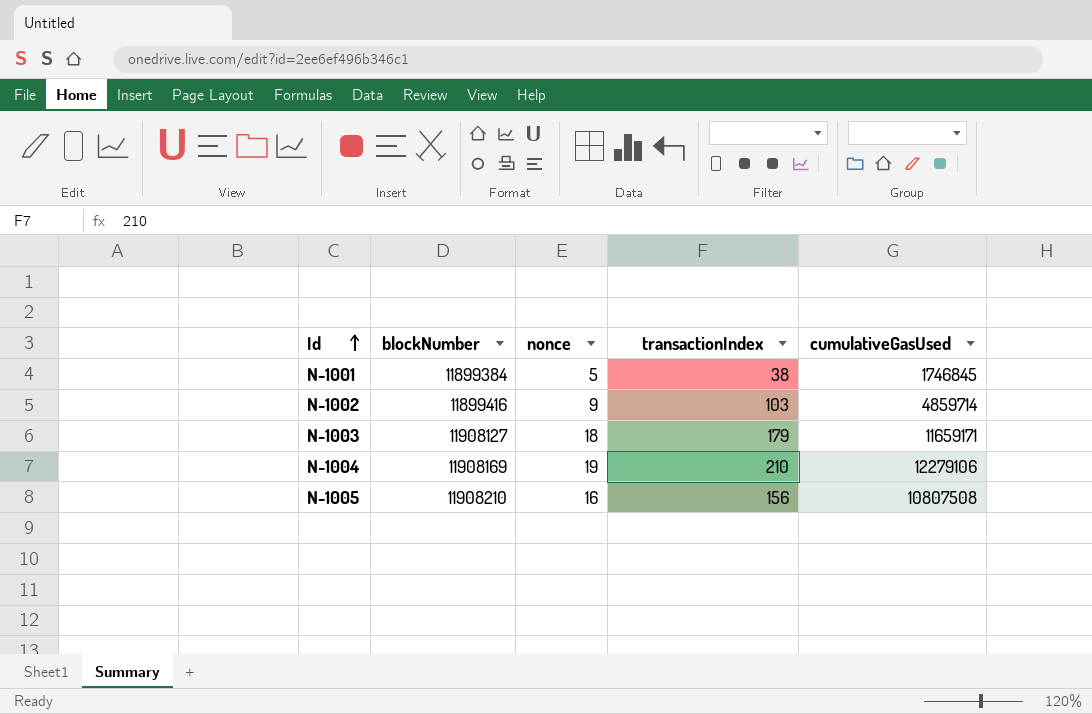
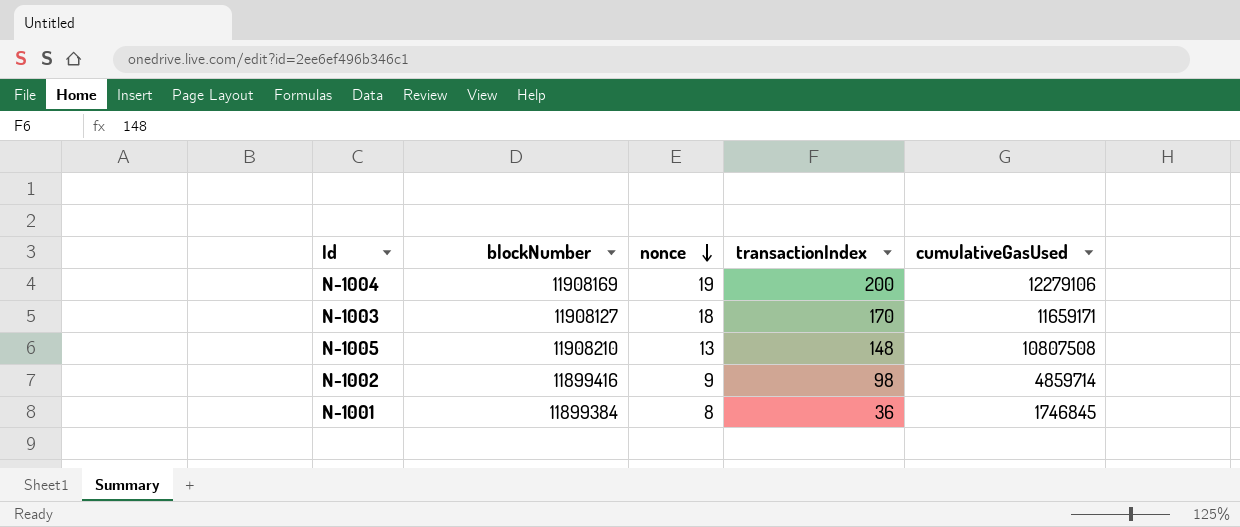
row order: Id ascending -> nonce descending
N-1004 | transactionIndex: 210 -> 200
N-1003 | transactionIndex: 179 -> 170
N-1005 | nonce: 16 -> 13
N-1005 | transactionIndex: 156 -> 148
N-1002 | transactionIndex: 103 -> 98
N-1001 | nonce: 5 -> 8
N-1001 | transactionIndex: 38 -> 36

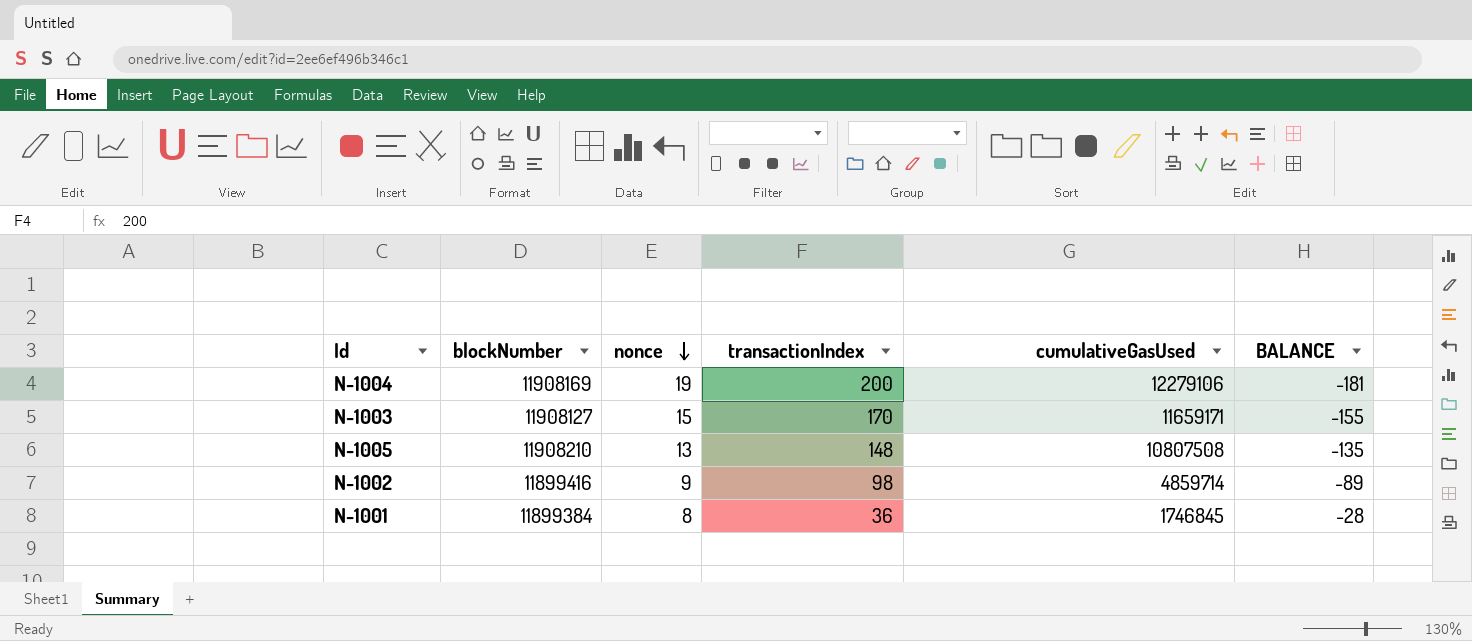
column BALANCE | formula: none -> [nonce] - [transactionIndex]
N-1003 | nonce: 18 -> 15

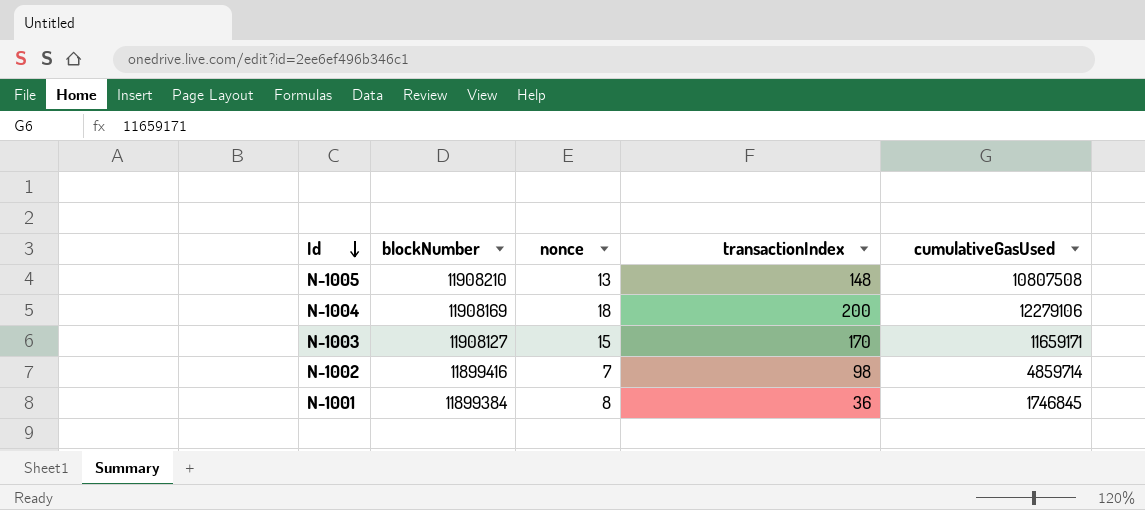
row order: nonce descending -> Id descending
column BALANCE | formula: [nonce] - [transactionIndex] -> none
N-1004 | nonce: 19 -> 18
N-1002 | nonce: 9 -> 7

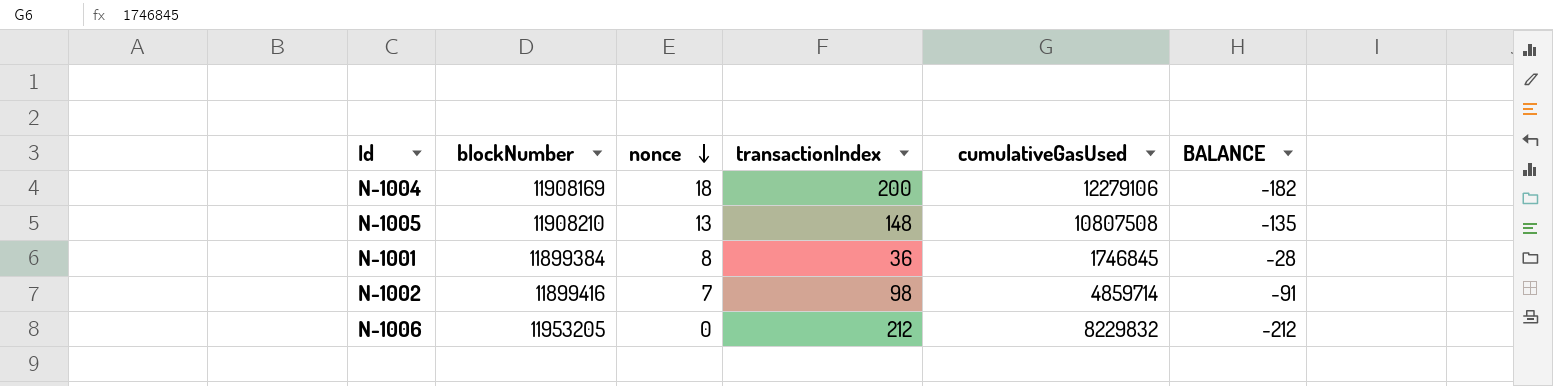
row order: Id descending -> nonce descending
column BALANCE | formula: none -> [nonce] - [transactionIndex]
row N-1003: 11908127 | 15 | 170 | 11659171 -> none
row N-1006: none -> 11953205 | 0 | 212 | 8229832 | -212

